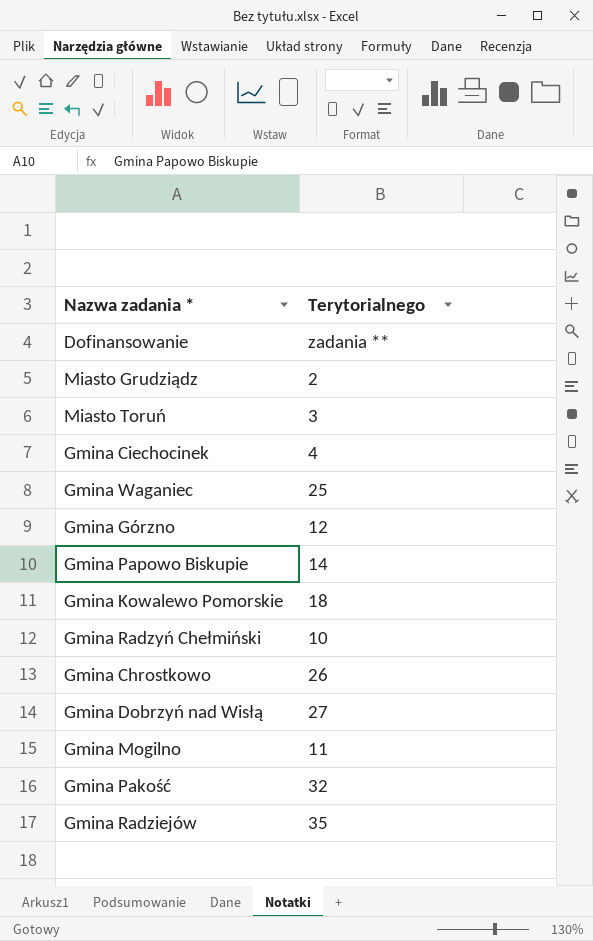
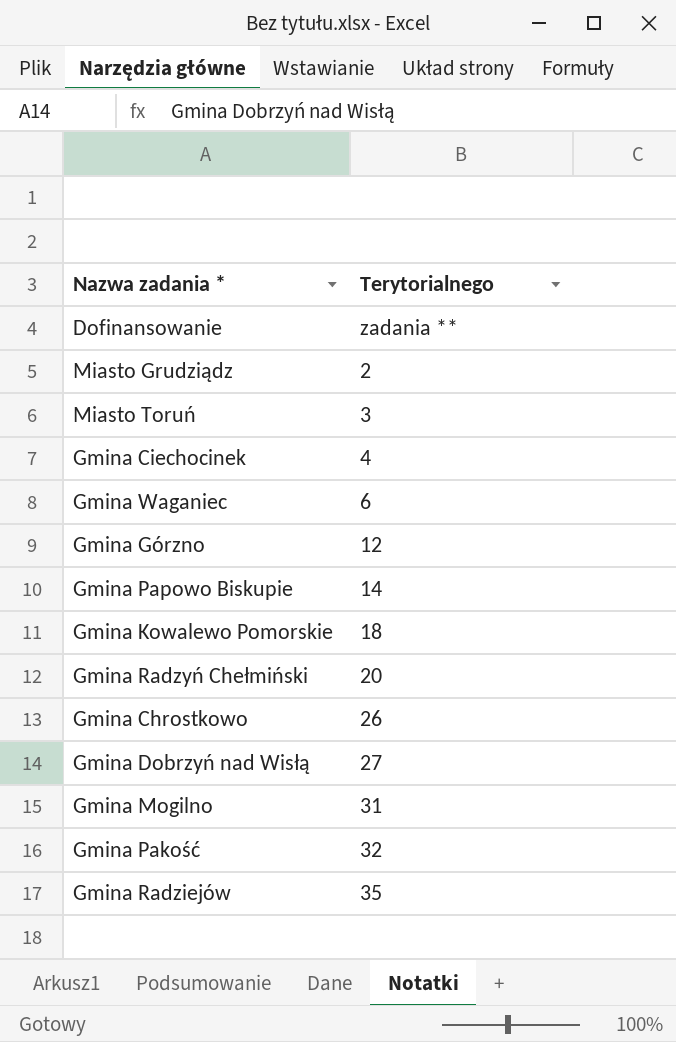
Gmina Waganiec | Terytorialnego: 25 -> 6
Gmina Radzyń Chełmiński | Terytorialnego: 10 -> 20
Gmina Mogilno | Terytorialnego: 11 -> 31

